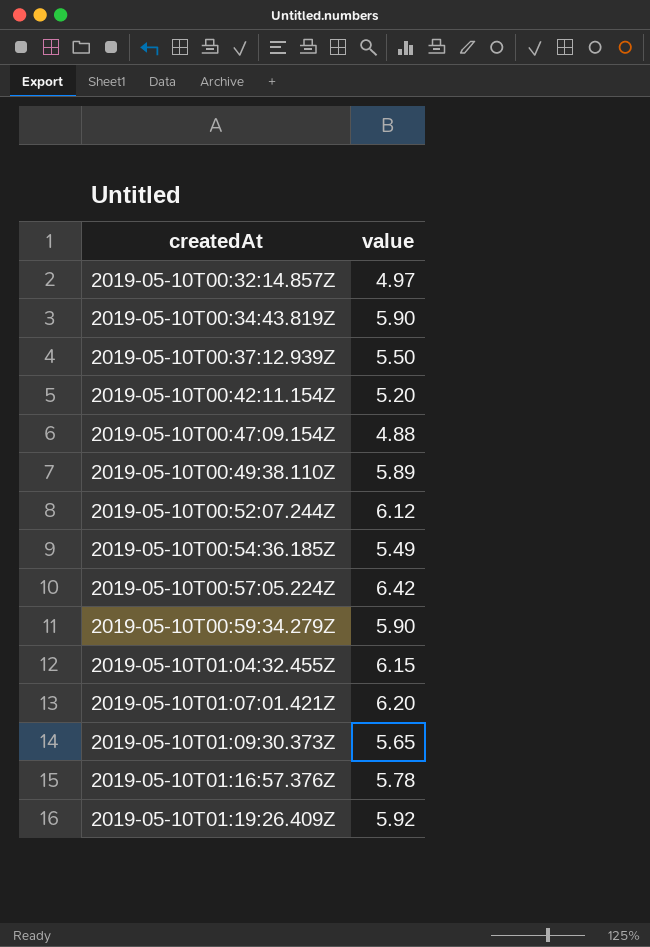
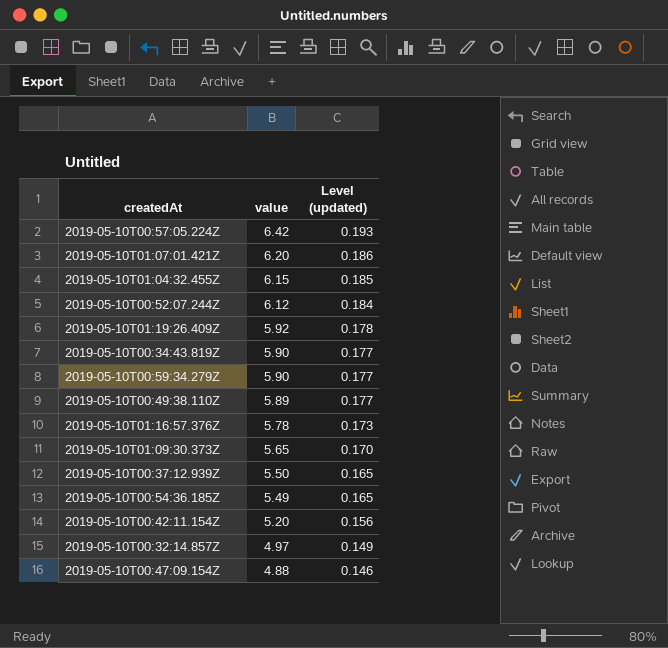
row order: createdAt ascending -> value descending
column Level (updated) | formula: none -> [value] * 0.03

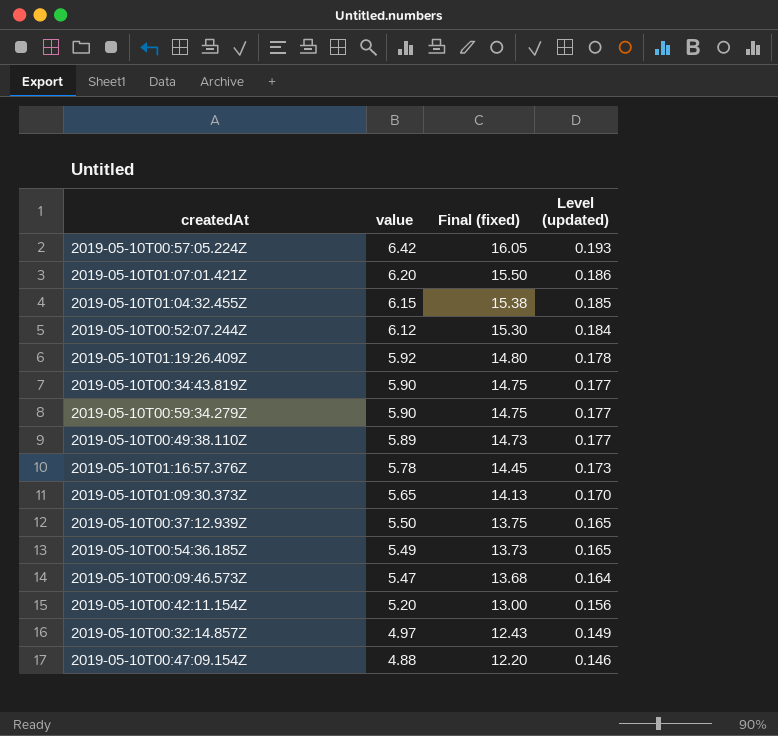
column Final (fixed) | formula: none -> [value] * 2.5
row 2019-05-10T00:09:46.573Z: none -> 5.47 | 13.68 | 0.164

